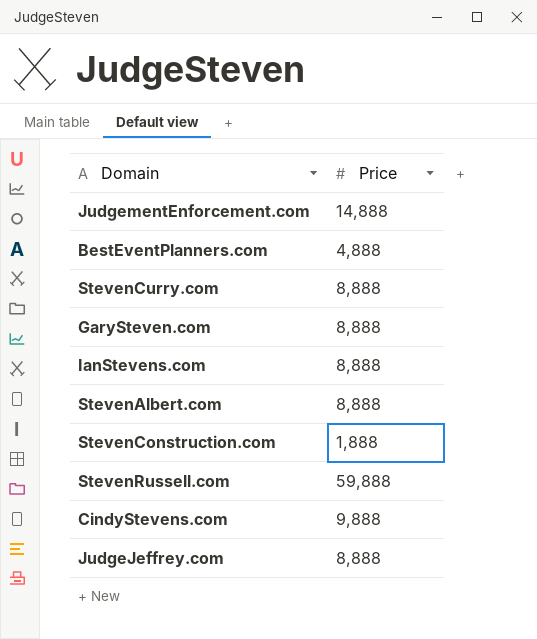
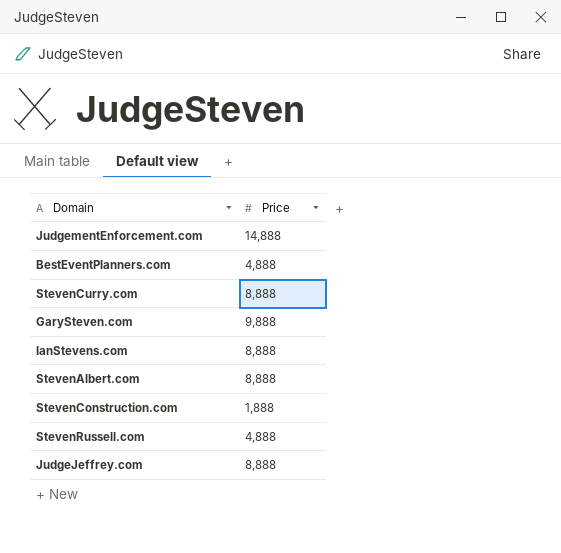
row CindyStevens.com: 9,888 -> none
GarySteven.com | Price: 8,888 -> 9,888
StevenRussell.com | Price: 59,888 -> 4,888

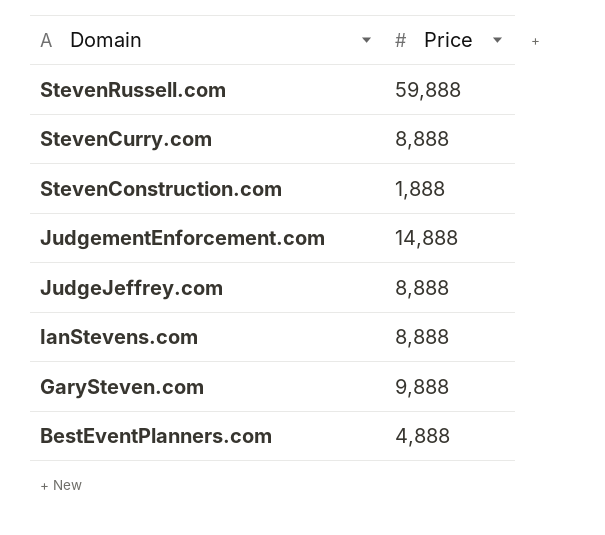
row order: none -> Domain descending
row StevenAlbert.com: 8,888 -> none
StevenRussell.com | Price: 4,888 -> 59,888

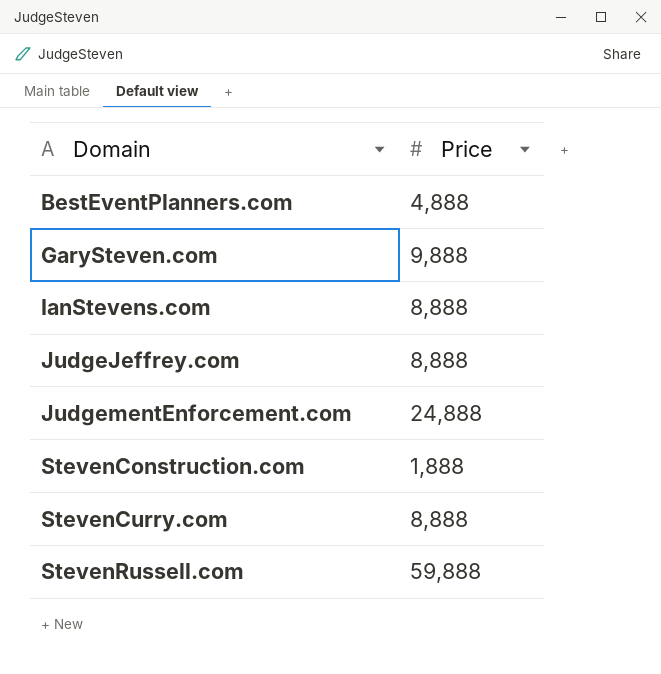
row order: Domain descending -> Domain ascending
JudgementEnforcement.com | Price: 14,888 -> 24,888

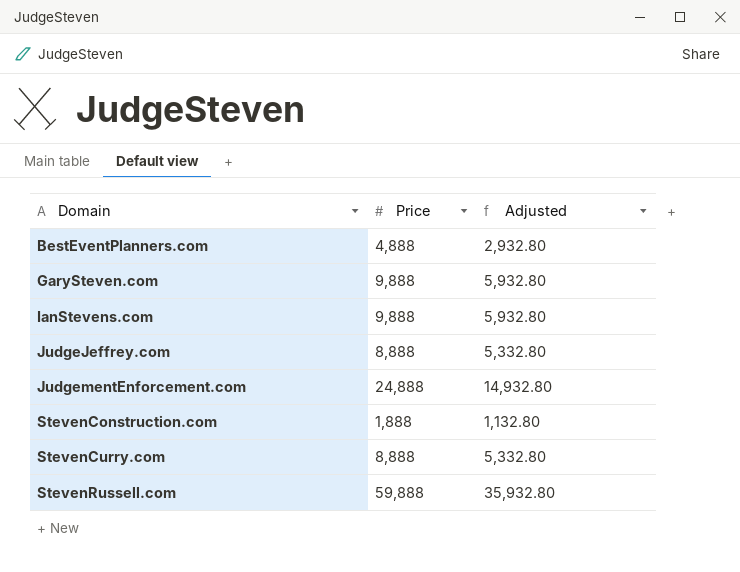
column Adjusted | formula: none -> [Price] * 0.6
IanStevens.com | Price: 8,888 -> 9,888

